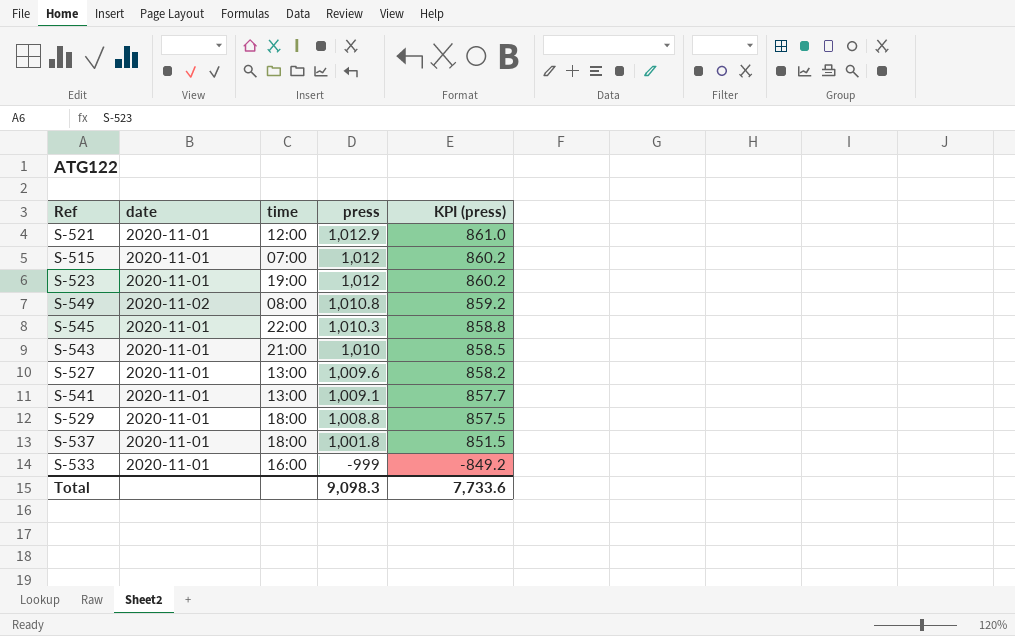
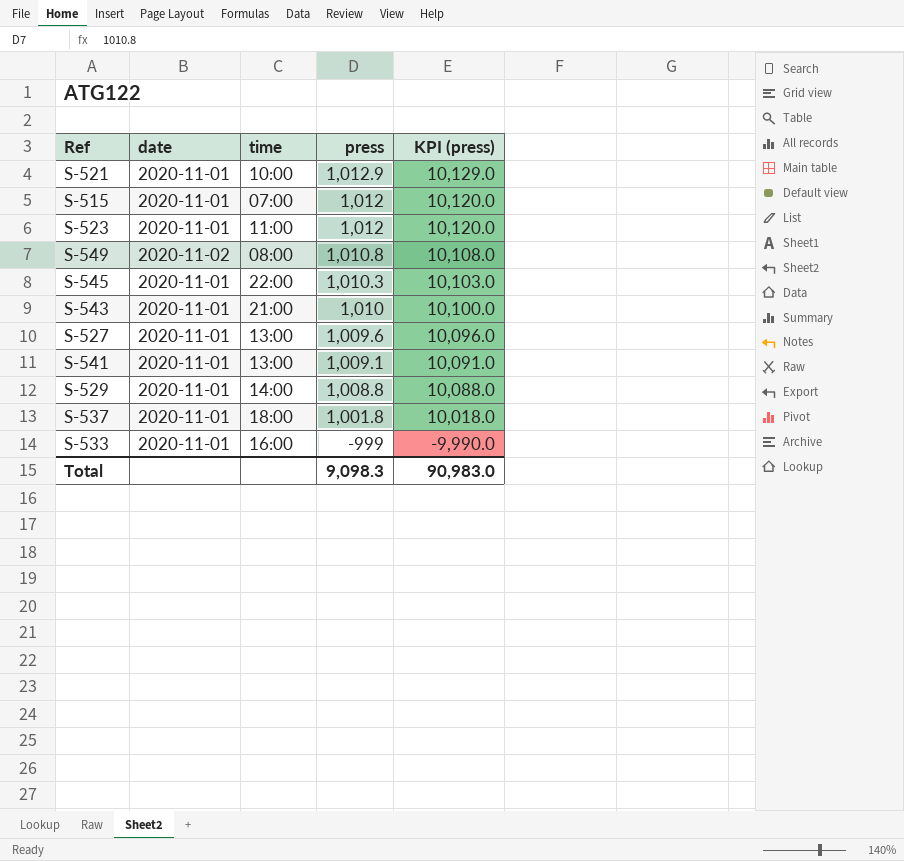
column KPI (press) | formula: [press] * 0.85 -> [press] * 10
S-521 | time: 12:00 -> 10:00
S-523 | time: 19:00 -> 11:00
S-529 | time: 18:00 -> 14:00
Total | KPI (press): 7,733.6 -> 90,983.0

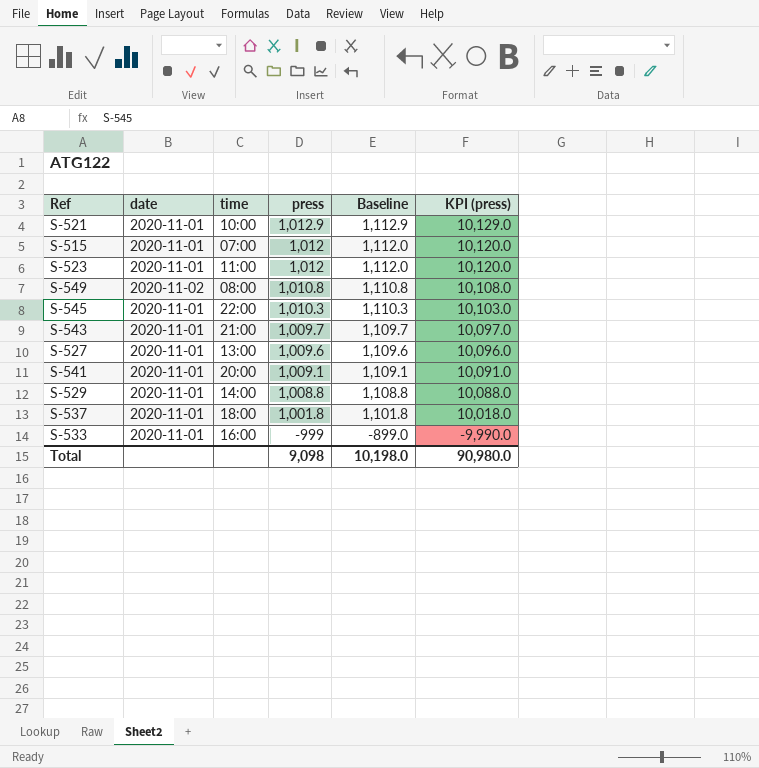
column Baseline | formula: none -> [press] + 100
S-543 | press: 1,010 -> 1,009.7
S-543 | KPI (press): 10,100.0 -> 10,097.0
S-541 | time: 13:00 -> 20:00
Total | press: 9,098.3 -> 9,098
Total | KPI (press): 90,983.0 -> 90,980.0

